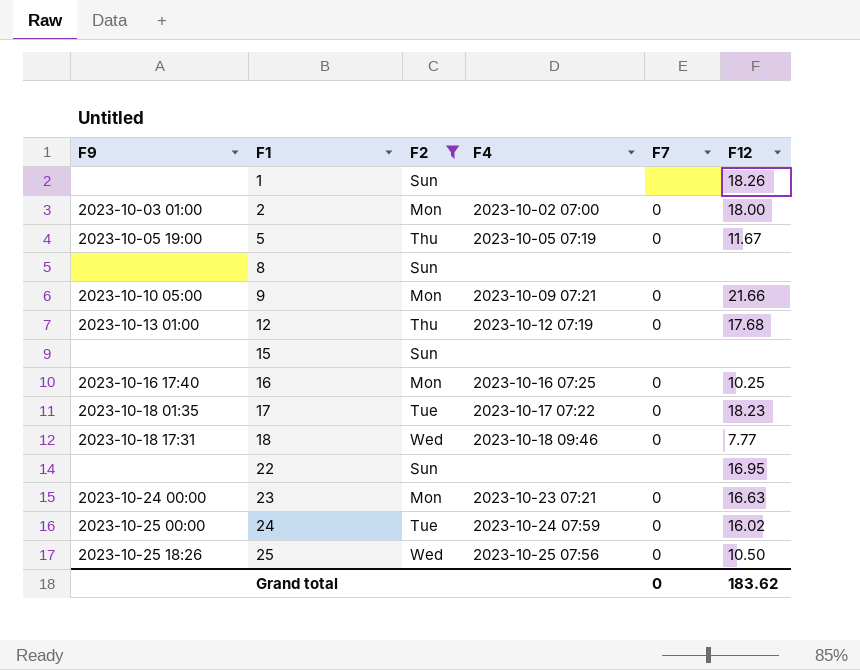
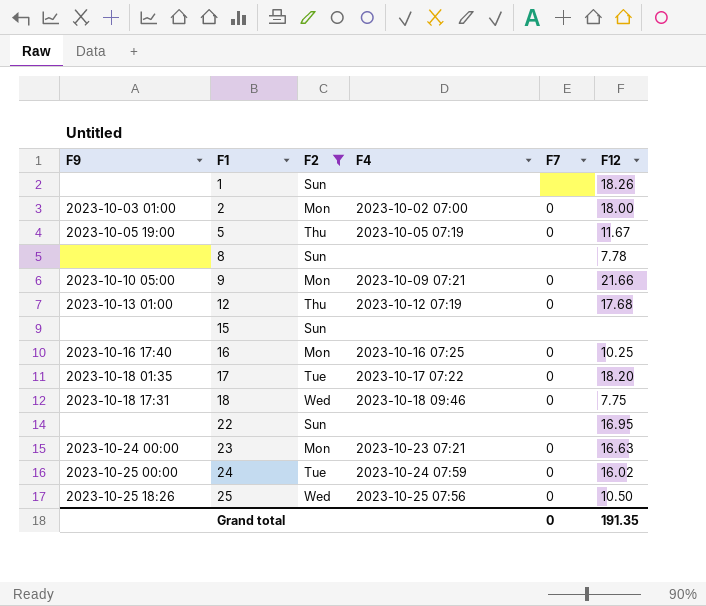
8 | F12: none -> 7.78
17 | F12: 18.23 -> 18.20
18 | F12: 7.77 -> 7.75
Grand total | F12: 183.62 -> 191.35

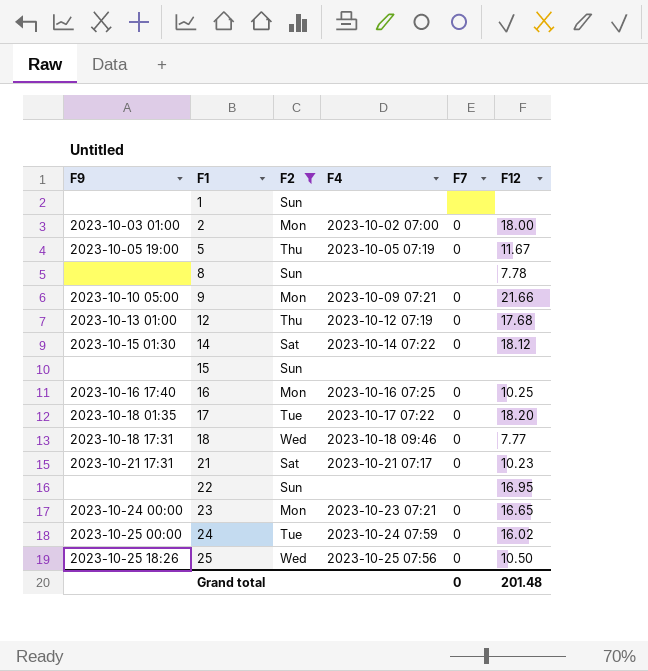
1 | F12: 18.26 -> none
row 14: none -> 2023-10-15 01:30 | Sat | 2023-10-14 07:22 | 0 | 18.12
18 | F12: 7.75 -> 7.77
row 21: none -> 2023-10-21 17:31 | Sat | 2023-10-21 07:17 | 0 | 10.23
23 | F12: 16.63 -> 16.65
Grand total | F12: 191.35 -> 201.48

